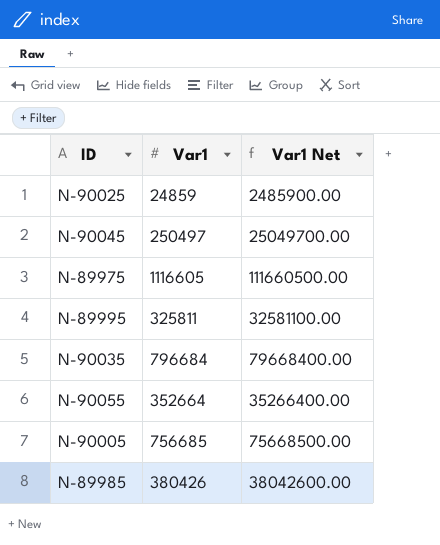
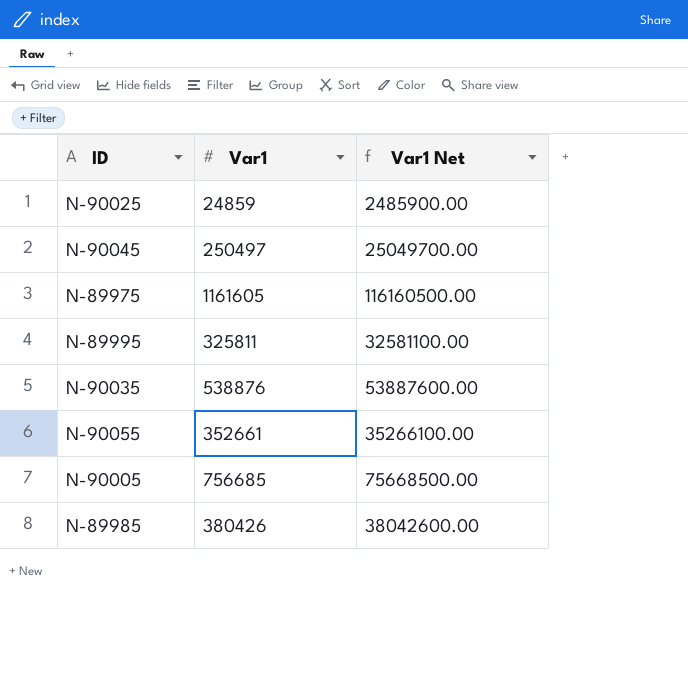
N-89975 | Var1: 1116605 -> 1161605
N-89975 | Var1 Net: 111660500.00 -> 116160500.00
N-90035 | Var1: 796684 -> 538876
N-90035 | Var1 Net: 79668400.00 -> 53887600.00
N-90055 | Var1: 352664 -> 352661
N-90055 | Var1 Net: 35266400.00 -> 35266100.00

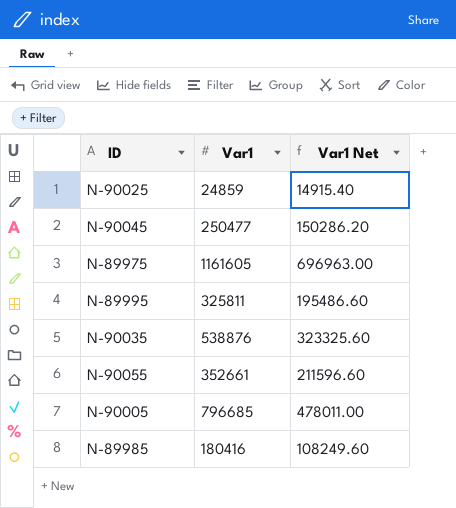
column Var1 Net | formula: [Var1] * 100 -> [Var1] * 0.6
N-90045 | Var1: 250497 -> 250477
N-90005 | Var1: 756685 -> 796685
N-89985 | Var1: 380426 -> 180416

